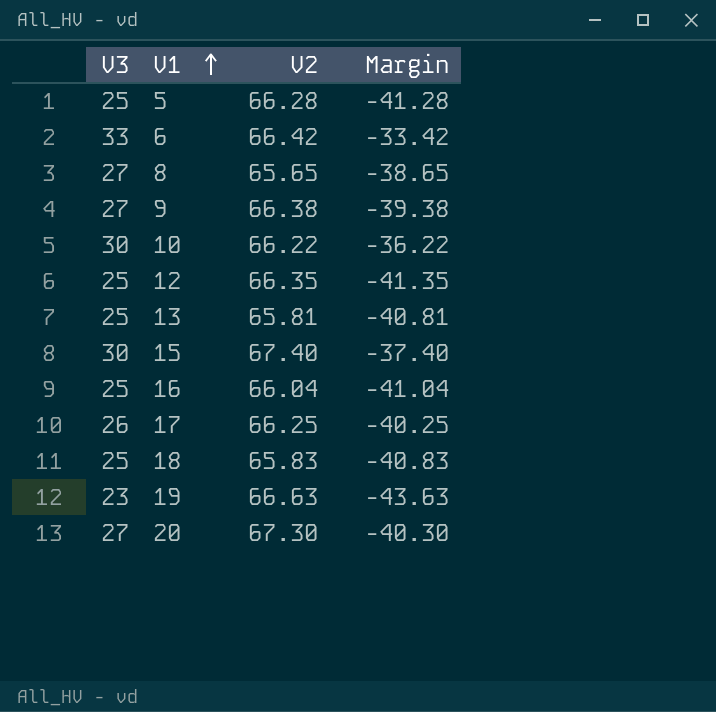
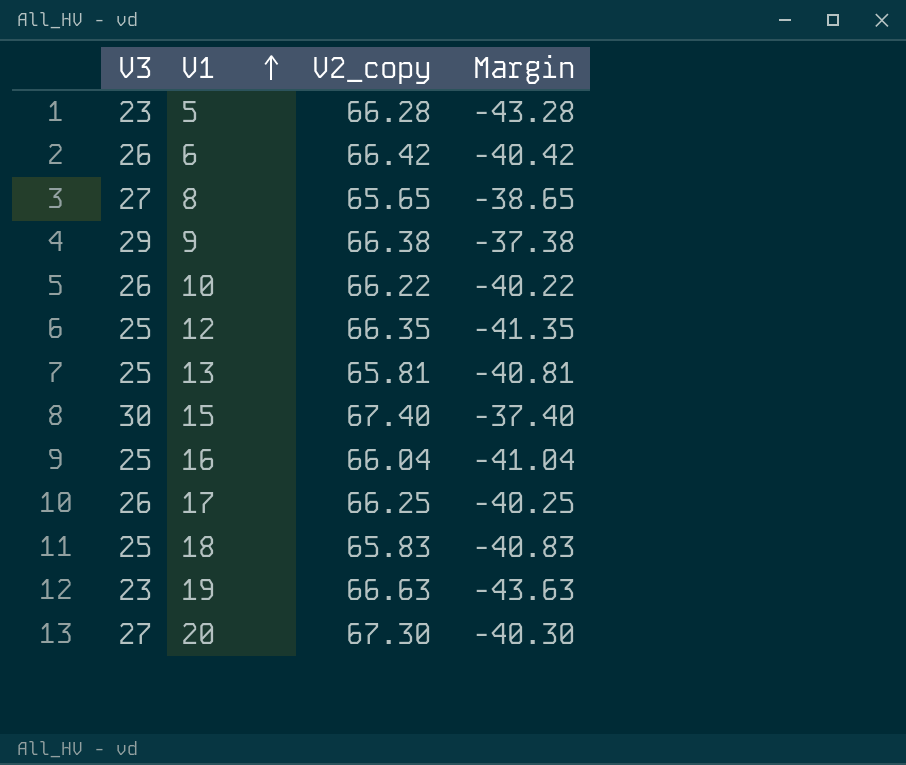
column name: V2 -> V2_copy
5 | V3: 25 -> 23
5 | Margin: -41.28 -> -43.28
6 | V3: 33 -> 26
6 | Margin: -33.42 -> -40.42
9 | V3: 27 -> 29
9 | Margin: -39.38 -> -37.38
10 | V3: 30 -> 26
10 | Margin: -36.22 -> -40.22

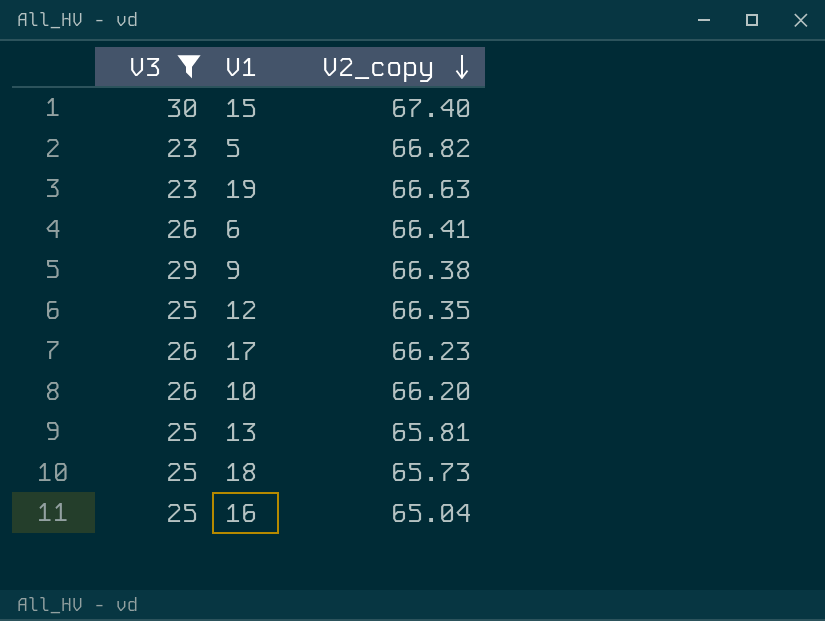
filter: none -> V3 != 27
row order: V1 ascending -> V2_copy descending
column Margin | formula: [V3] - [V2_copy] -> none
5 | V2_copy: 66.28 -> 66.82
6 | V2_copy: 66.42 -> 66.41
17 | V2_copy: 66.25 -> 66.23
10 | V2_copy: 66.22 -> 66.20
18 | V2_copy: 65.83 -> 65.73
16 | V2_copy: 66.04 -> 65.04

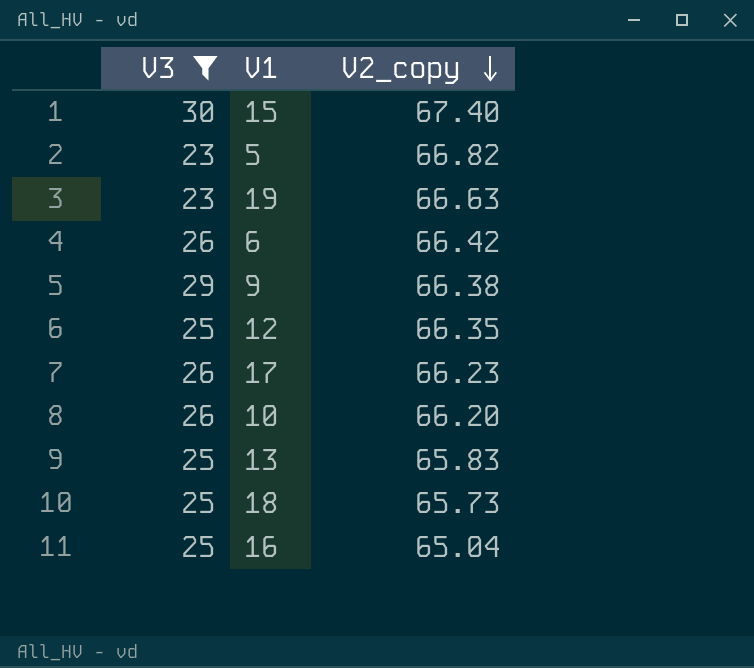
6 | V2_copy: 66.41 -> 66.42
13 | V2_copy: 65.81 -> 65.83

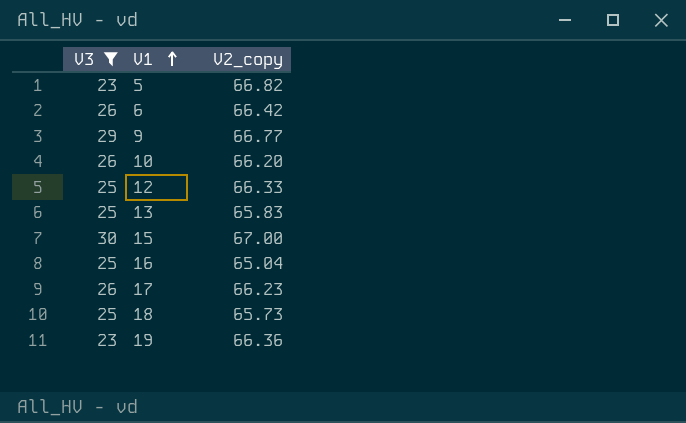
row order: V2_copy descending -> V1 ascending
9 | V2_copy: 66.38 -> 66.77
12 | V2_copy: 66.35 -> 66.33
15 | V2_copy: 67.40 -> 67.00
19 | V2_copy: 66.63 -> 66.36

